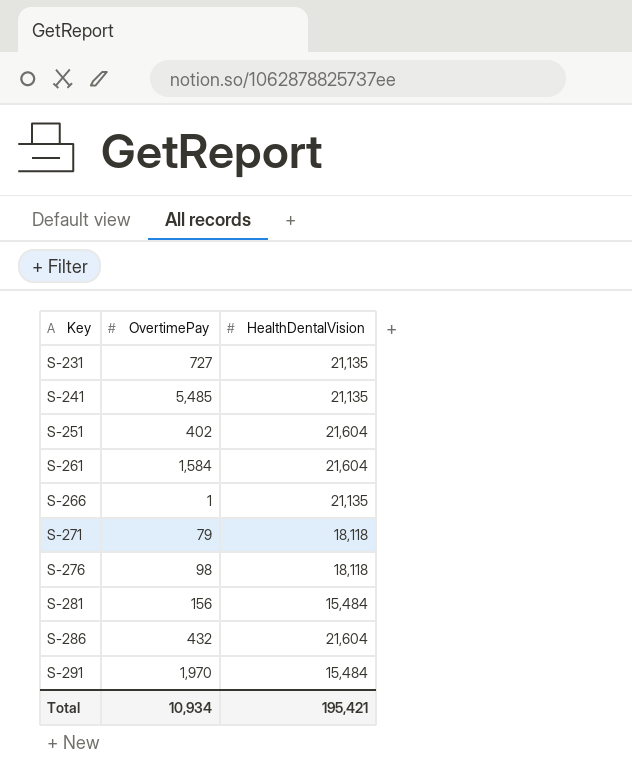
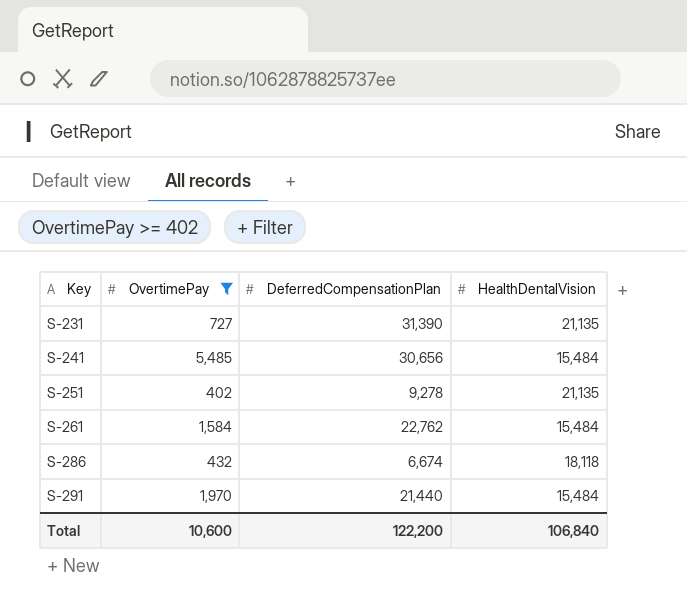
filter: none -> OvertimePay >= 402
column DeferredCompensationPlan | position: none -> 3
S-241 | HealthDentalVision: 21,135 -> 15,484
S-251 | HealthDentalVision: 21,604 -> 21,135
S-261 | HealthDentalVision: 21,604 -> 15,484
S-286 | HealthDentalVision: 21,604 -> 18,118
Total | OvertimePay: 10,934 -> 10,600
Total | HealthDentalVision: 195,421 -> 106,840

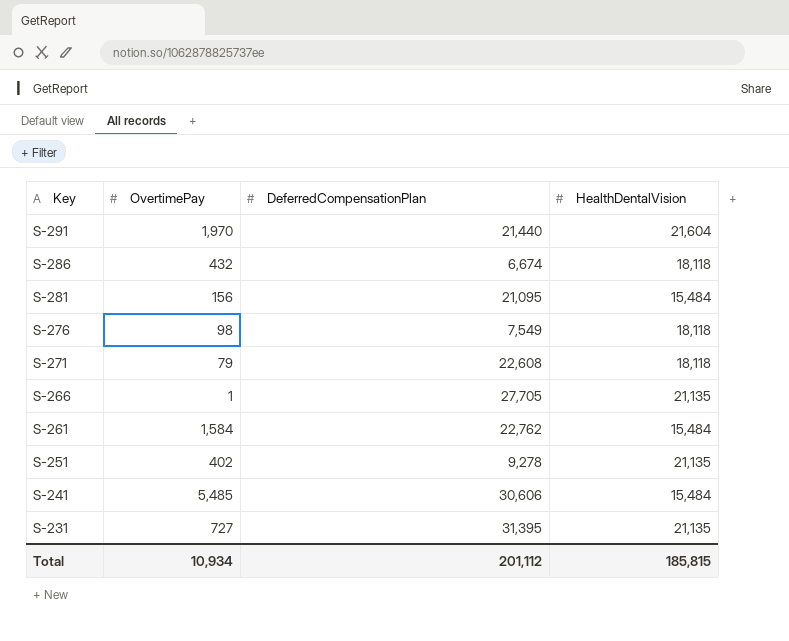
filter: OvertimePay >= 402 -> none
row order: Key ascending -> Key descending
S-291 | HealthDentalVision: 15,484 -> 21,604
S-241 | DeferredCompensationPlan: 30,656 -> 30,606
S-231 | DeferredCompensationPlan: 31,390 -> 31,395
Total | OvertimePay: 10,600 -> 10,934
Total | DeferredCompensationPlan: 122,200 -> 201,112
Total | HealthDentalVision: 106,840 -> 185,815

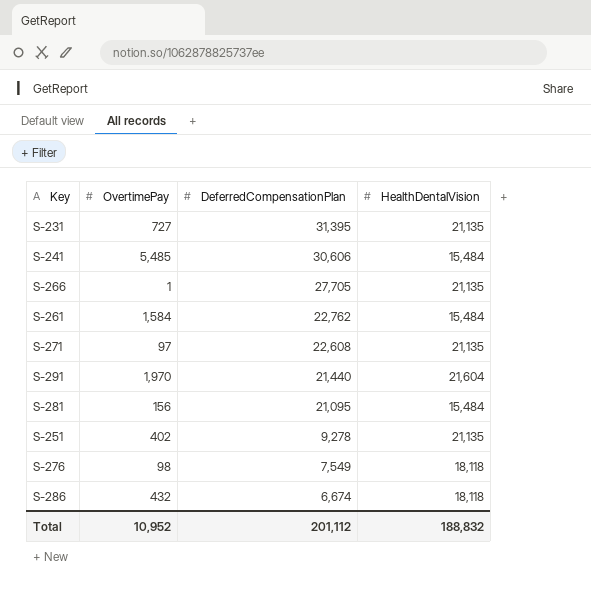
row order: Key descending -> DeferredCompensationPlan descending
S-271 | OvertimePay: 79 -> 97
S-271 | HealthDentalVision: 18,118 -> 21,135
Total | OvertimePay: 10,934 -> 10,952
Total | HealthDentalVision: 185,815 -> 188,832

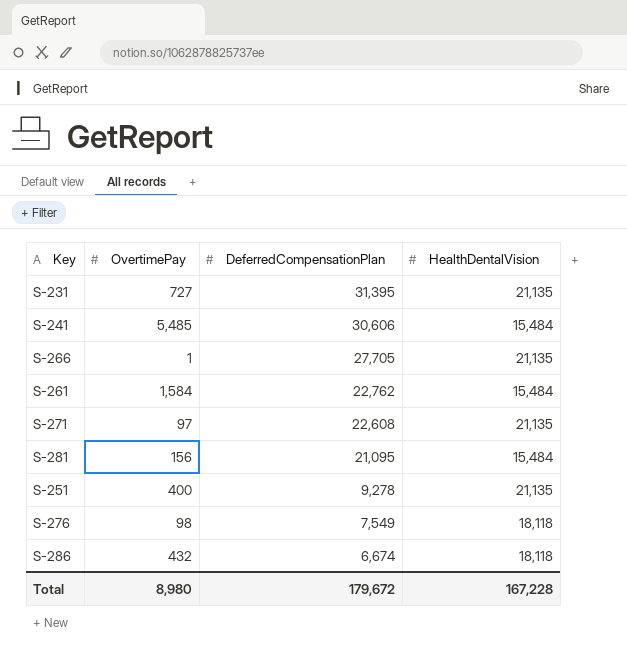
row S-291: 1,970 | 21,440 | 21,604 -> none
S-251 | OvertimePay: 402 -> 400
Total | OvertimePay: 10,952 -> 8,980
Total | DeferredCompensationPlan: 201,112 -> 179,672
Total | HealthDentalVision: 188,832 -> 167,228

